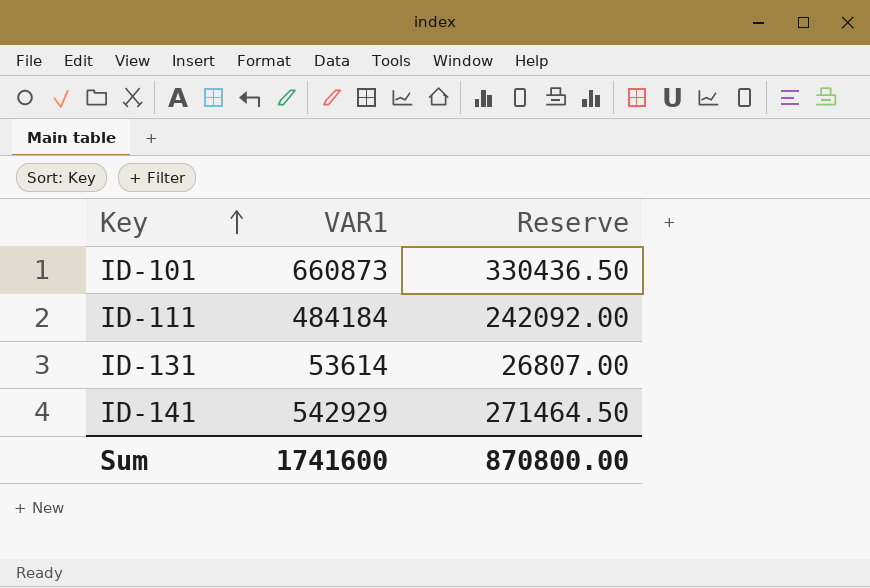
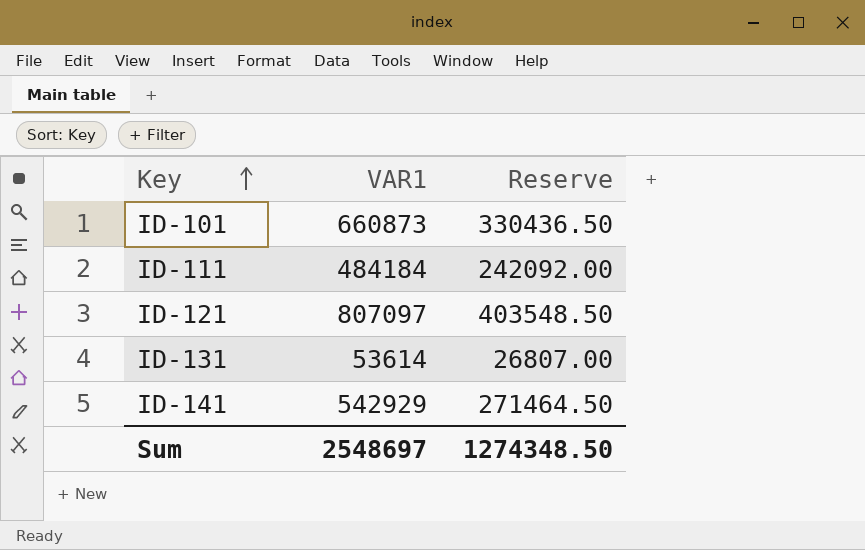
row ID-121: none -> 807097 | 403548.50
Sum | VAR1: 1741600 -> 2548697
Sum | Reserve: 870800.00 -> 1274348.50

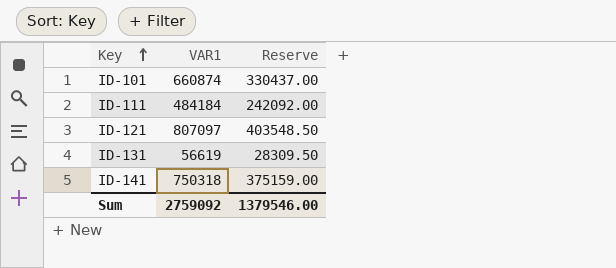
ID-101 | VAR1: 660873 -> 660874
ID-101 | Reserve: 330436.50 -> 330437.00
ID-131 | VAR1: 53614 -> 56619
ID-131 | Reserve: 26807.00 -> 28309.50
ID-141 | VAR1: 542929 -> 750318
ID-141 | Reserve: 271464.50 -> 375159.00
Sum | VAR1: 2548697 -> 2759092
Sum | Reserve: 1274348.50 -> 1379546.00

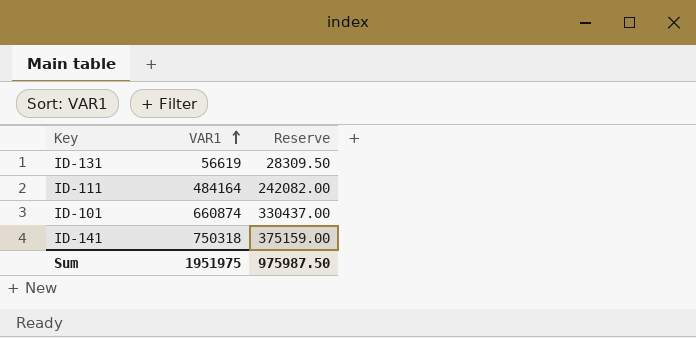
row order: Key ascending -> VAR1 ascending
row ID-121: 807097 | 403548.50 -> none
ID-111 | VAR1: 484184 -> 484164
ID-111 | Reserve: 242092.00 -> 242082.00
Sum | VAR1: 2759092 -> 1951975
Sum | Reserve: 1379546.00 -> 975987.50

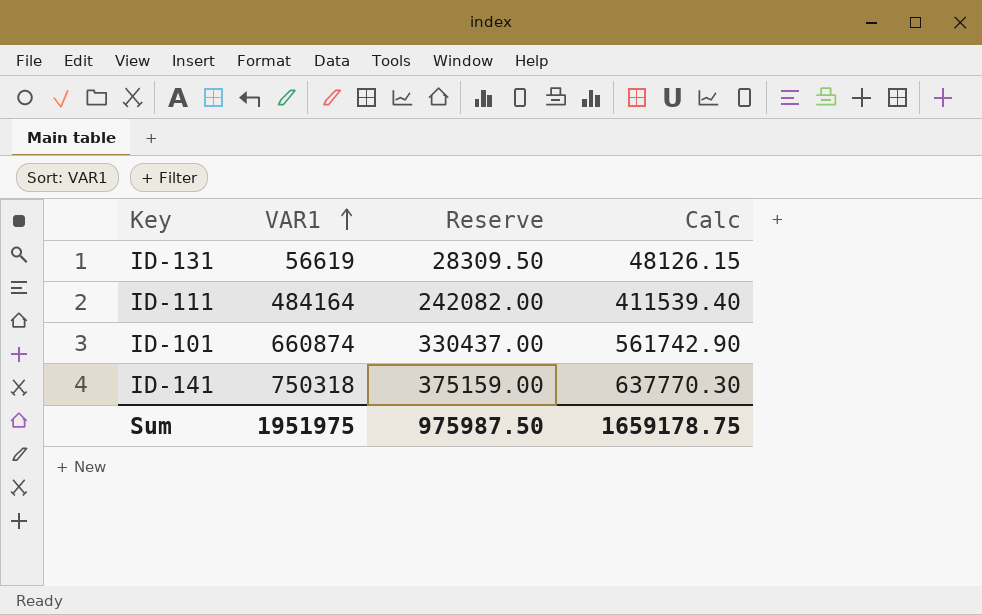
column Calc | formula: none -> [VAR1] * 0.85

